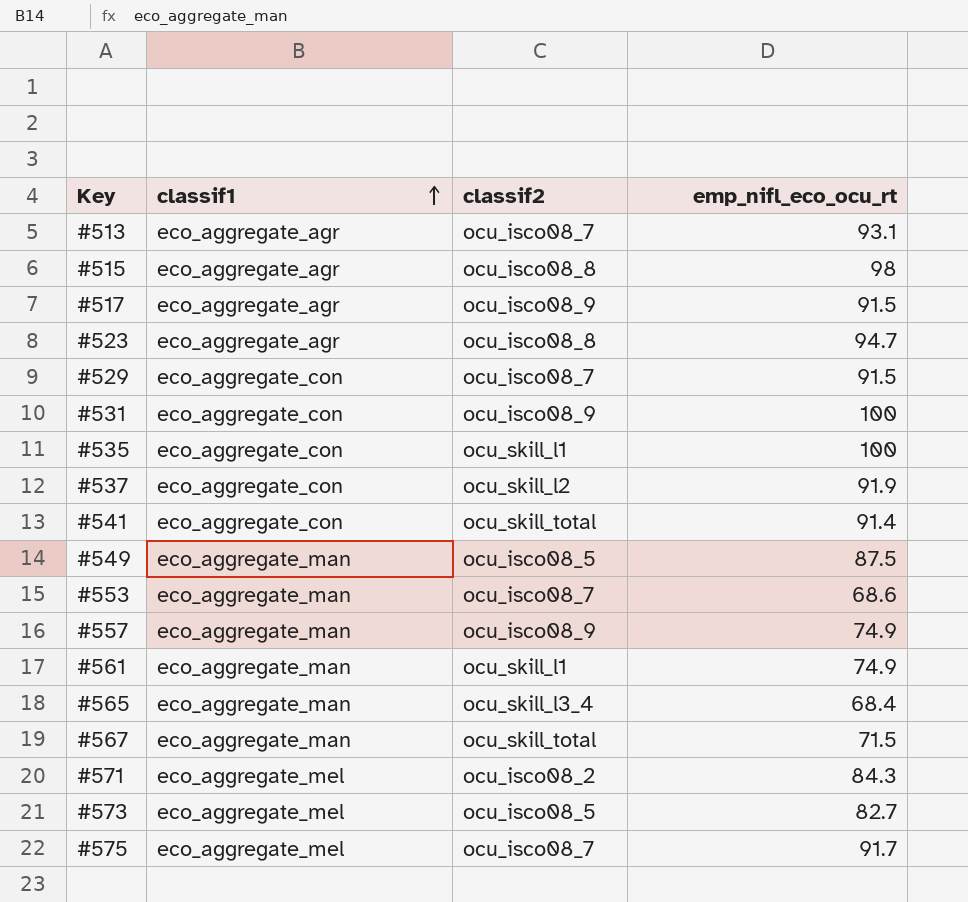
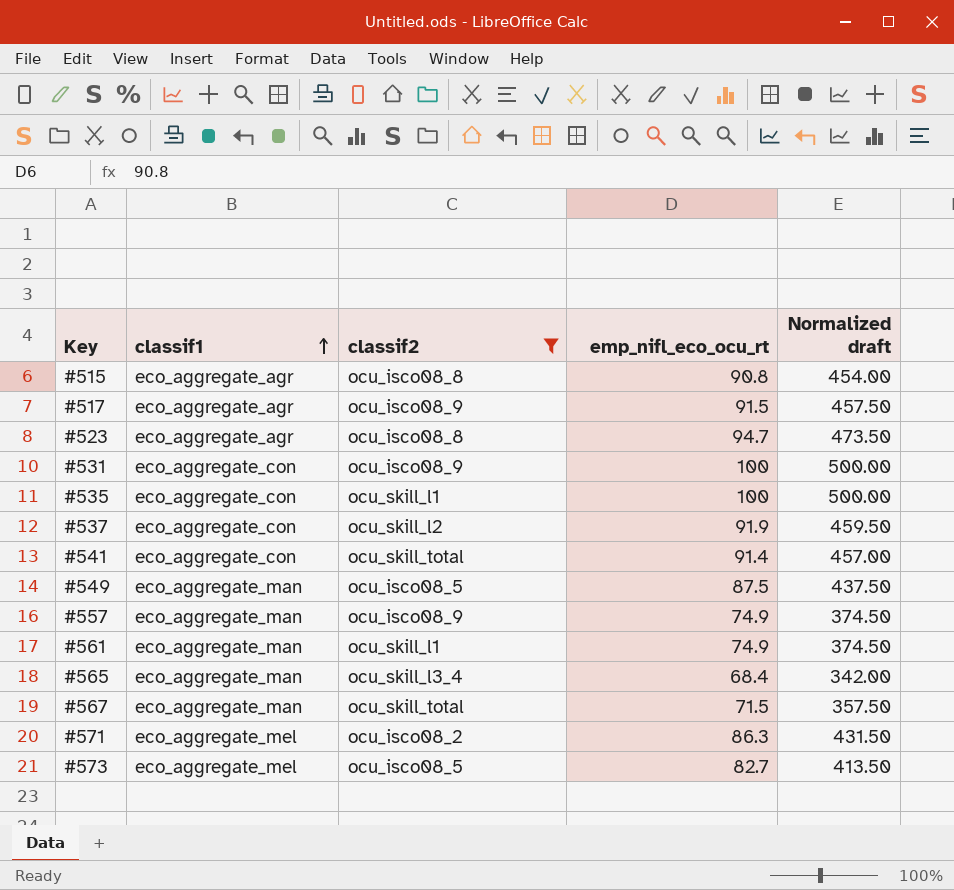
filter: none -> classif2 != ocu_isco08_7
column Normalized draft | formula: none -> [emp_nifl_eco_ocu_rt] * 5
#515 | emp_nifl_eco_ocu_rt: 98 -> 90.8
#571 | emp_nifl_eco_ocu_rt: 84.3 -> 86.3

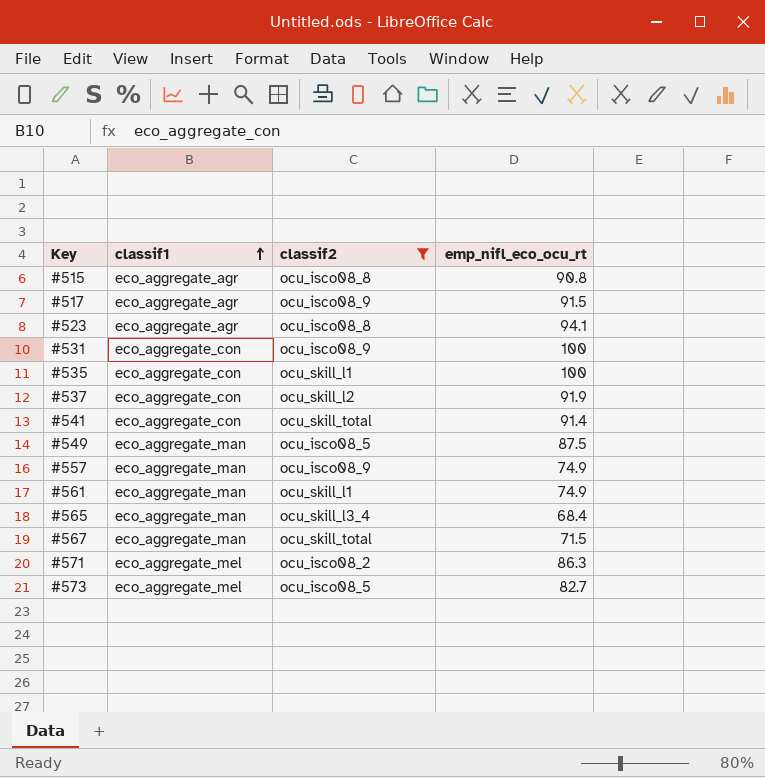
column Normalized draft | formula: [emp_nifl_eco_ocu_rt] * 5 -> none
#523 | emp_nifl_eco_ocu_rt: 94.7 -> 94.1

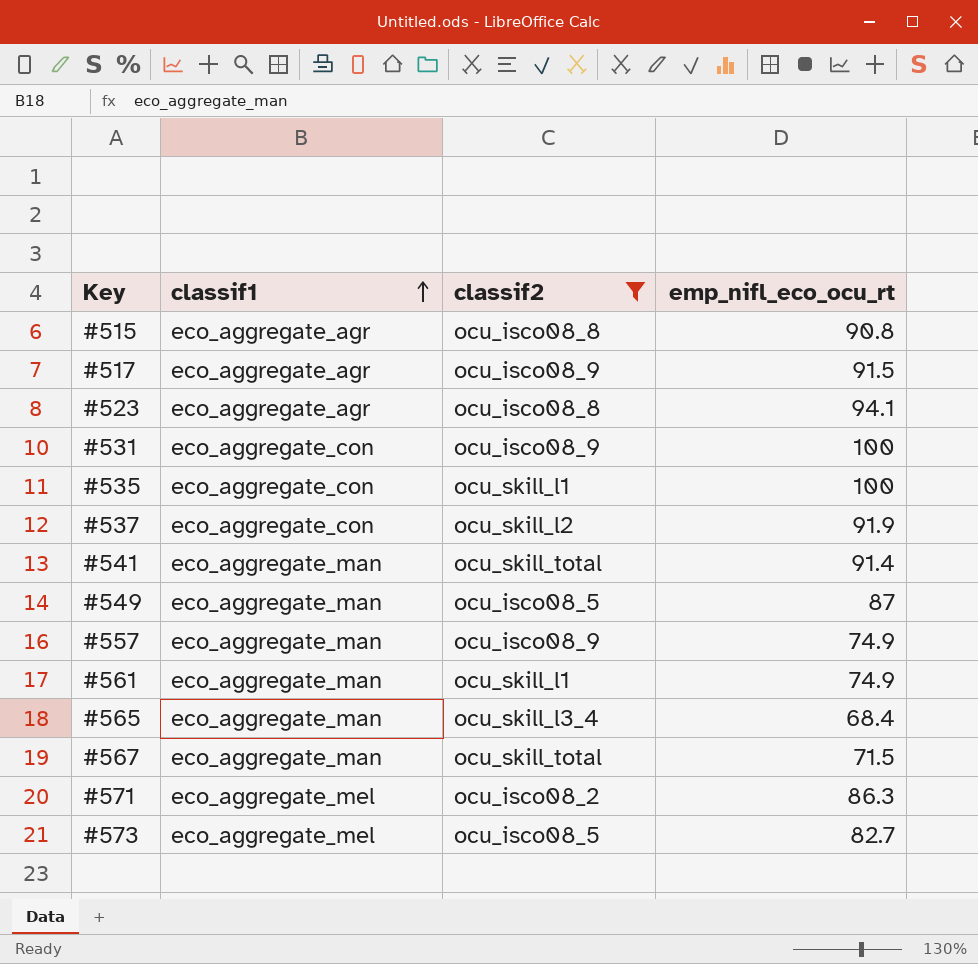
#541 | classif1: eco_aggregate_con -> eco_aggregate_man
#549 | emp_nifl_eco_ocu_rt: 87.5 -> 87

